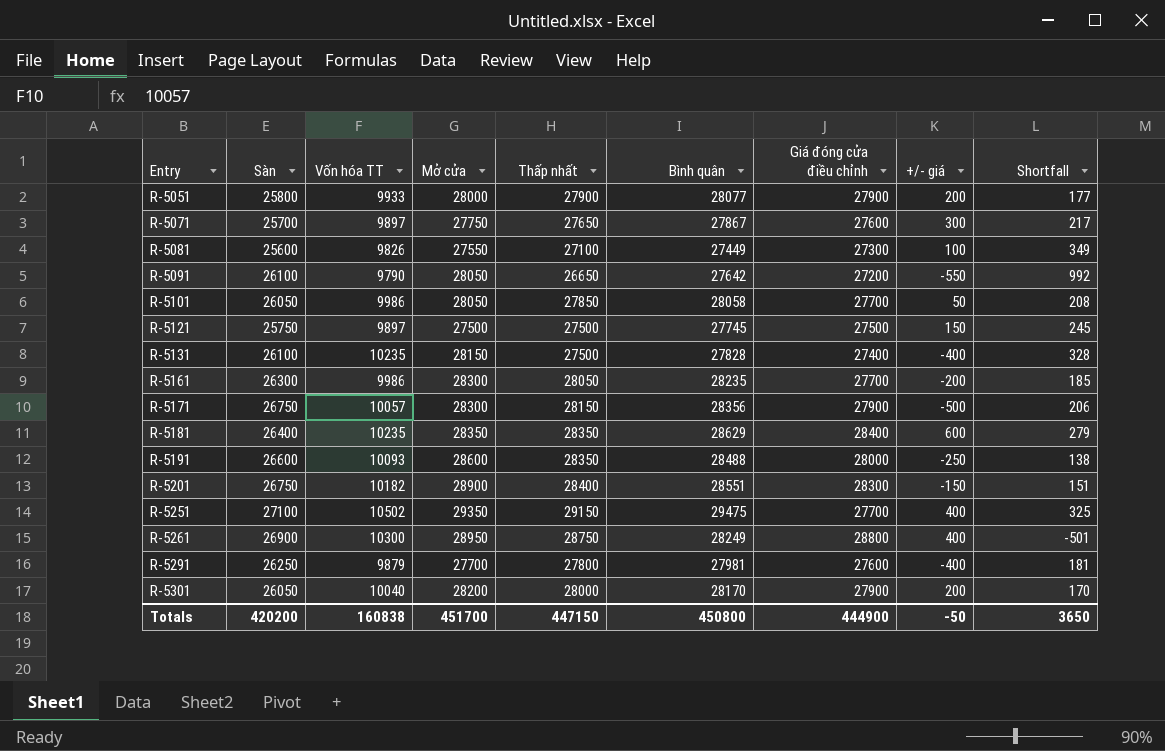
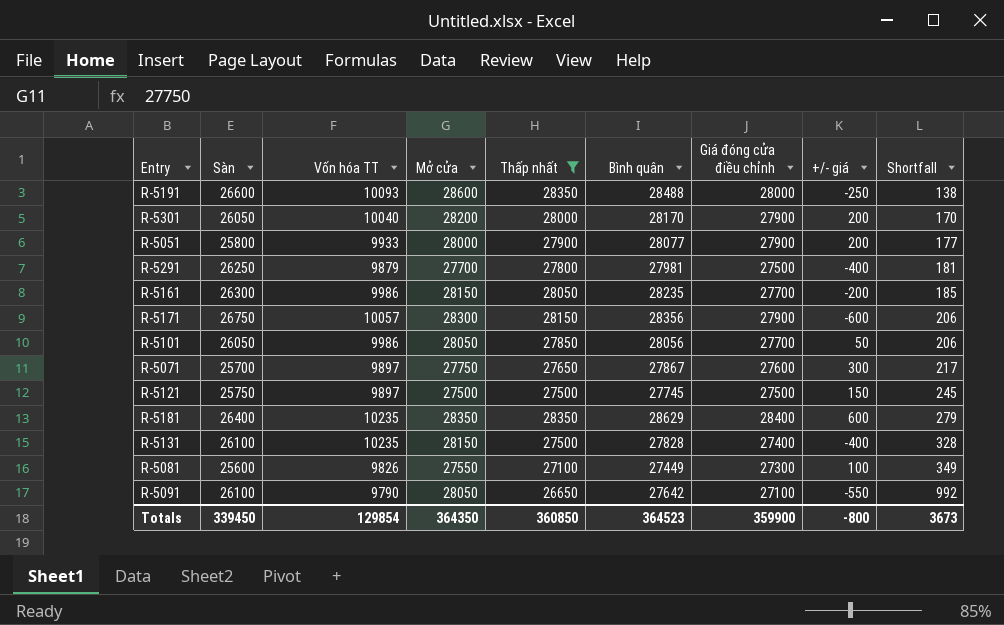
filter: none -> Thấp nhất <= 28350
row order: Entry ascending -> Shortfall ascending
R-5291 | Giá đóng cửa điều chỉnh: 27600 -> 27500
R-5161 | Mở cửa: 28300 -> 28150
R-5171 | +/- giá: -500 -> -600
R-5101 | Bình quân: 28058 -> 28056
R-5101 | Shortfall: 208 -> 206
R-5091 | Giá đóng cửa điều chỉnh: 27200 -> 27100
Totals | Sàn: 420200 -> 339450
Totals | Vốn hóa TT: 160838 -> 129854
Totals | Mở cửa: 451700 -> 364350
Totals | Thấp nhất: 447150 -> 360850
Totals | Bình quân: 450800 -> 364523
Totals | Giá đóng cửa điều chỉnh: 444900 -> 359900
Totals | +/- giá: -50 -> -800
Totals | Shortfall: 3650 -> 3673

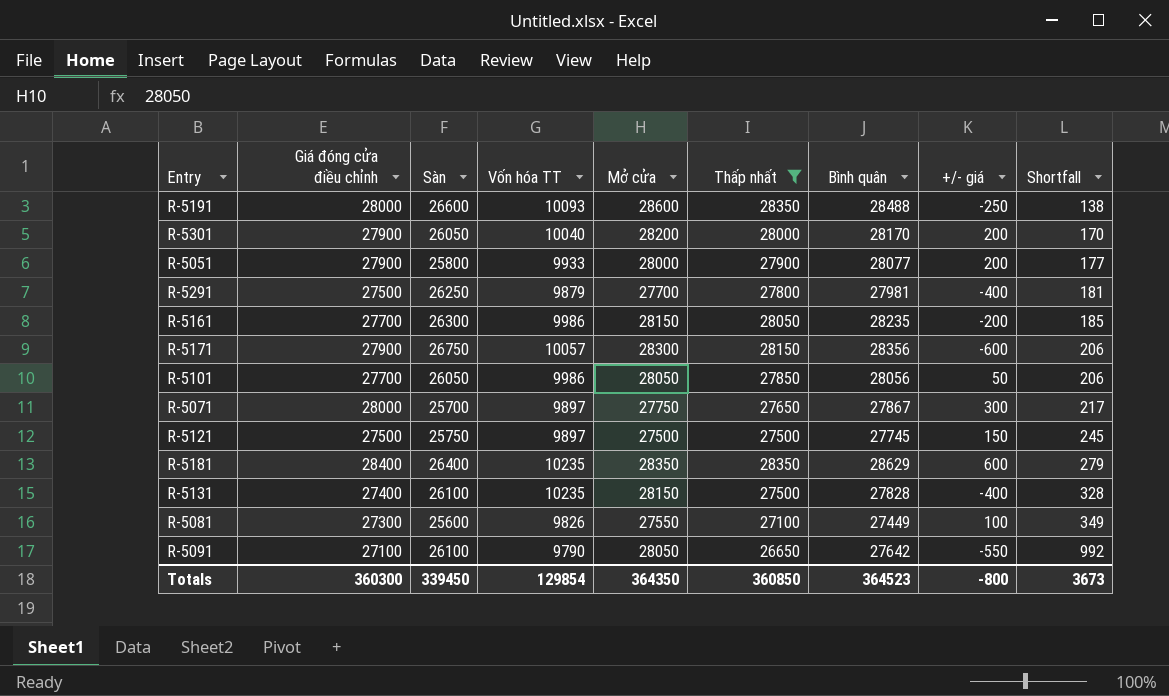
column Giá đóng cửa điều chỉnh | position: 7 -> 2
R-5071 | Giá đóng cửa điều chỉnh: 27600 -> 28000
Totals | Giá đóng cửa điều chỉnh: 359900 -> 360300

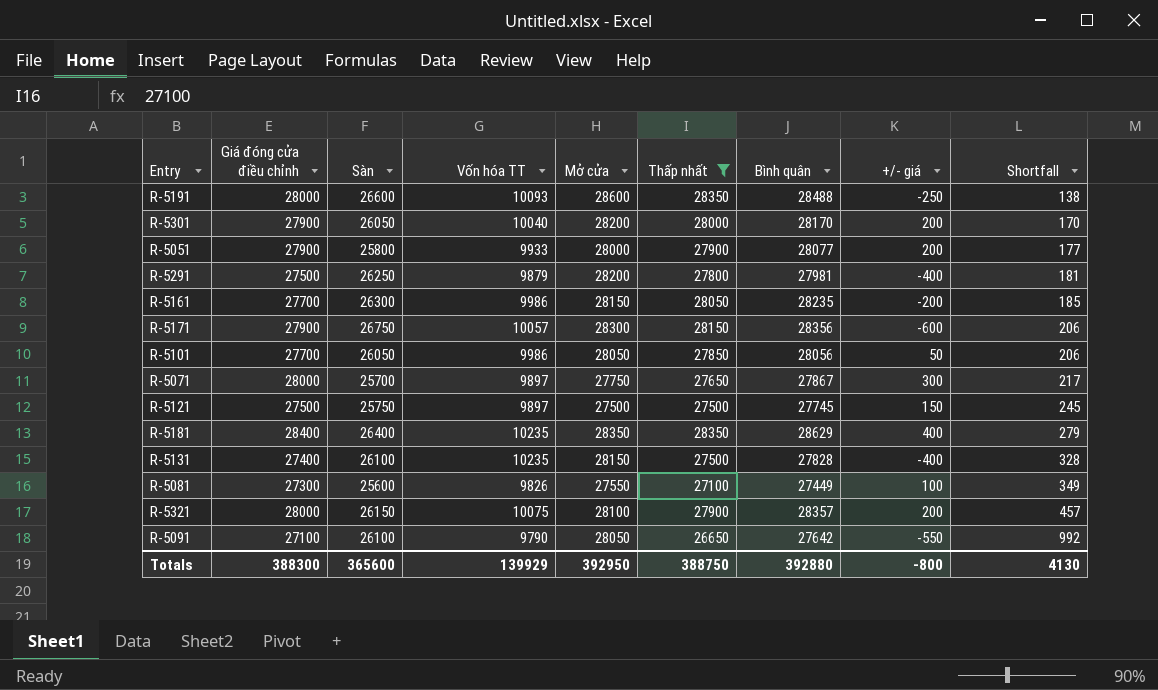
R-5291 | Mở cửa: 27700 -> 28200
R-5181 | +/- giá: 600 -> 400
row R-5321: none -> 28000 | 26150 | 10075 | 28100 | 27900 | 28357 | 200 | 457
Totals | Giá đóng cửa điều chỉnh: 360300 -> 388300
Totals | Sàn: 339450 -> 365600
Totals | Vốn hóa TT: 129854 -> 139929
Totals | Mở cửa: 364350 -> 392950
Totals | Thấp nhất: 360850 -> 388750
Totals | Bình quân: 364523 -> 392880
Totals | Shortfall: 3673 -> 4130

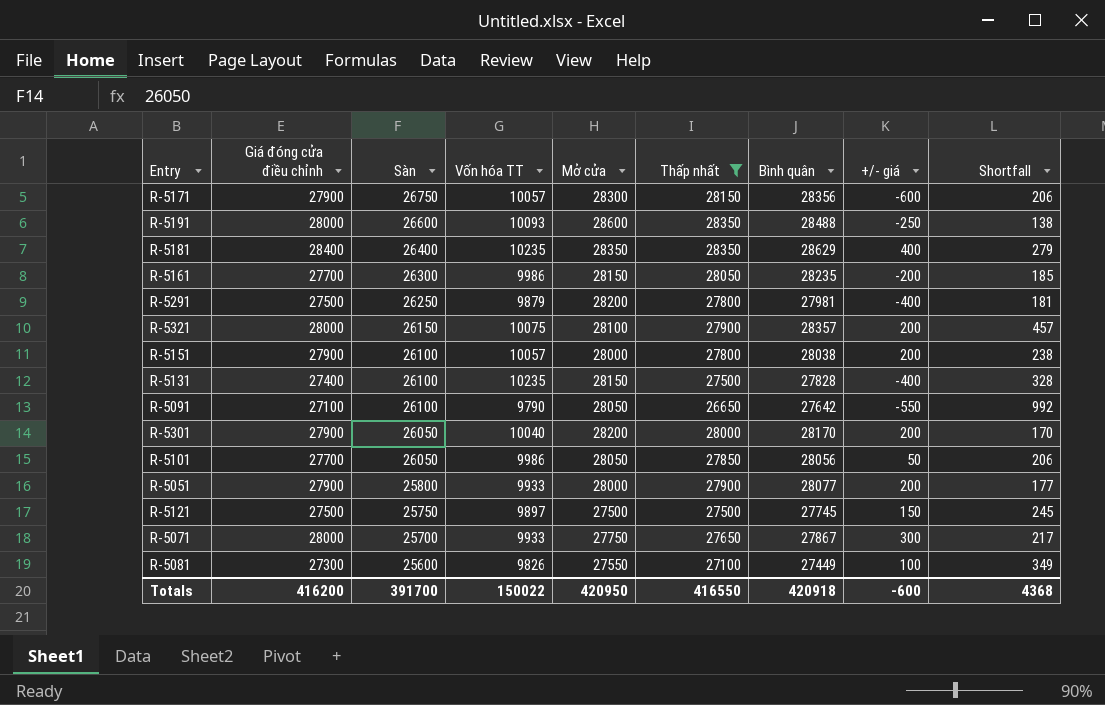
row order: Shortfall ascending -> Sàn descending
row R-5151: none -> 27900 | 26100 | 10057 | 28000 | 27800 | 28038 | 200 | 238
R-5071 | Vốn hóa TT: 9897 -> 9933
Totals | Giá đóng cửa điều chỉnh: 388300 -> 416200
Totals | Sàn: 365600 -> 391700
Totals | Vốn hóa TT: 139929 -> 150022
Totals | Mở cửa: 392950 -> 420950
Totals | Thấp nhất: 388750 -> 416550
Totals | Bình quân: 392880 -> 420918
Totals | +/- giá: -800 -> -600
Totals | Shortfall: 4130 -> 4368

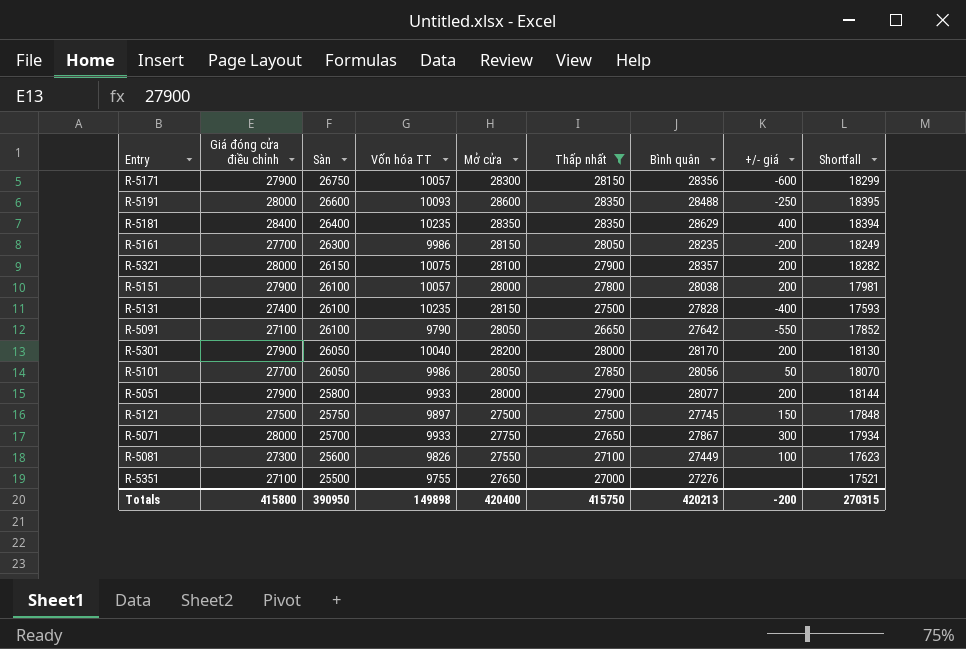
column Shortfall | formula: [Bình quân] - [Thấp nhất] -> [Bình quân] - [Vốn hóa TT]
row R-5291: 27500 | 26250 | 9879 | 28200 | 27800 | 27981 | -400 | 181 -> none
row R-5351: none -> 27100 | 25500 | 9755 | 27650 | 27000 | 27276 | none | 17521
Totals | Giá đóng cửa điều chỉnh: 416200 -> 415800
Totals | Sàn: 391700 -> 390950
Totals | Vốn hóa TT: 150022 -> 149898
Totals | Mở cửa: 420950 -> 420400
Totals | Thấp nhất: 416550 -> 415750
Totals | Bình quân: 420918 -> 420213
Totals | +/- giá: -600 -> -200
Totals | Shortfall: 4368 -> 270315

